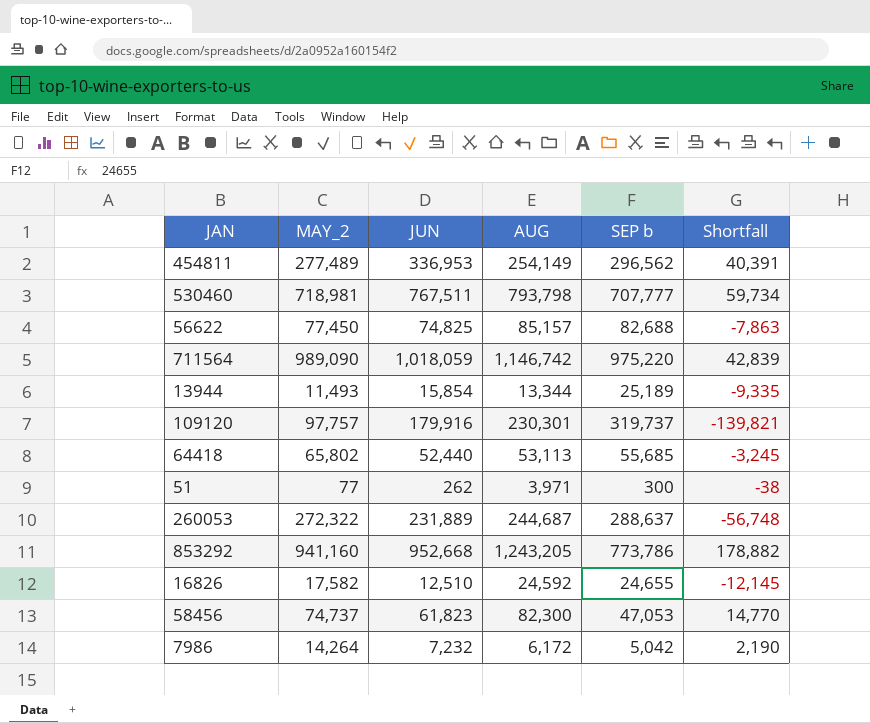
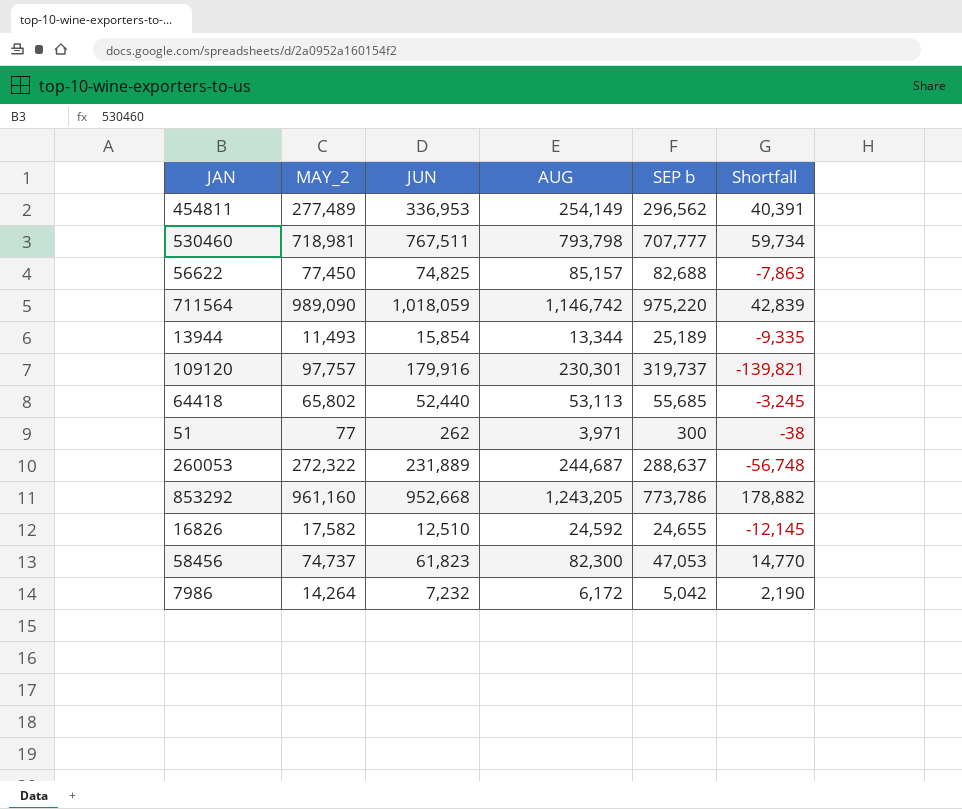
853292 | MAY_2: 941,160 -> 961,160

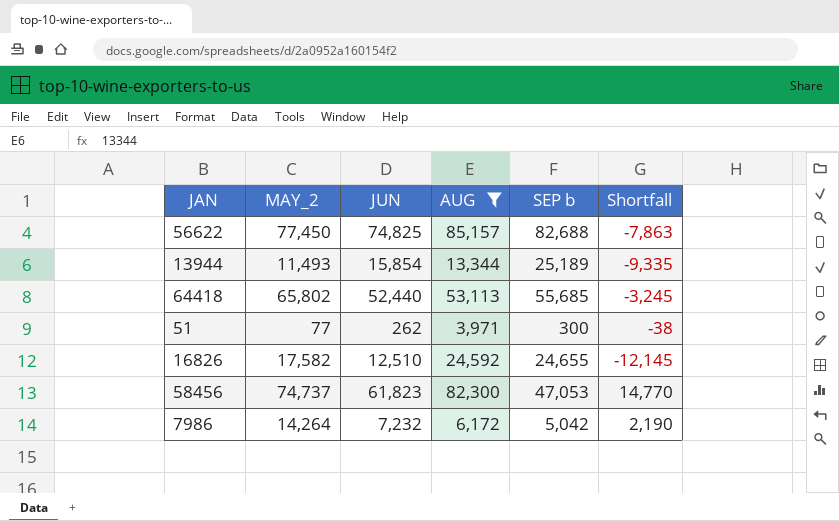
filter: none -> AUG <= 85,157

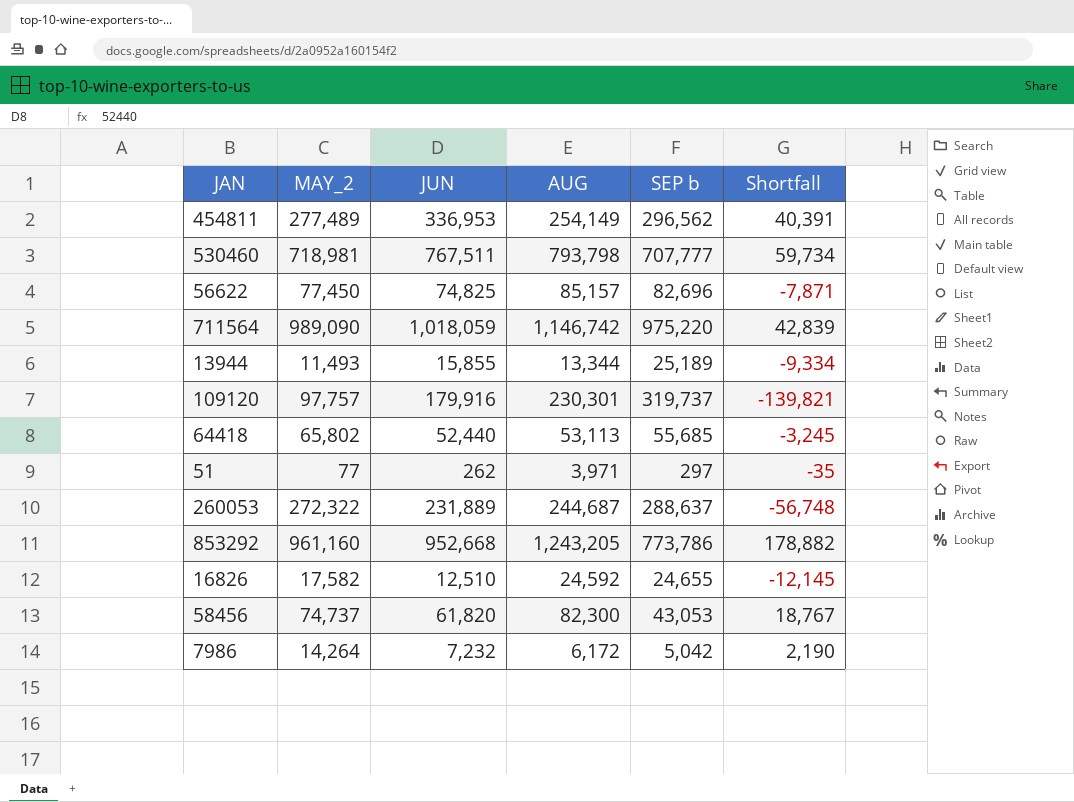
filter: AUG <= 85,157 -> none
56622 | SEP b: 82,688 -> 82,696
56622 | Shortfall: -7,863 -> -7,871
13944 | JUN: 15,854 -> 15,855
13944 | Shortfall: -9,335 -> -9,334
51 | SEP b: 300 -> 297
51 | Shortfall: -38 -> -35
58456 | JUN: 61,823 -> 61,820
58456 | SEP b: 47,053 -> 43,053
58456 | Shortfall: 14,770 -> 18,767

